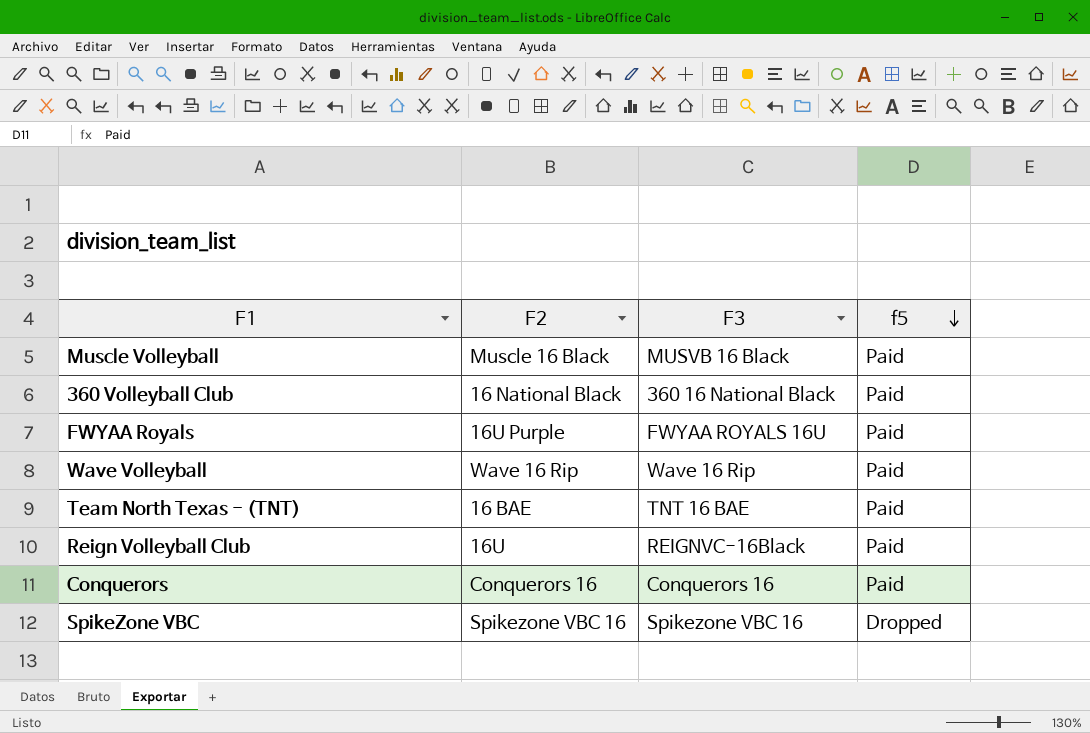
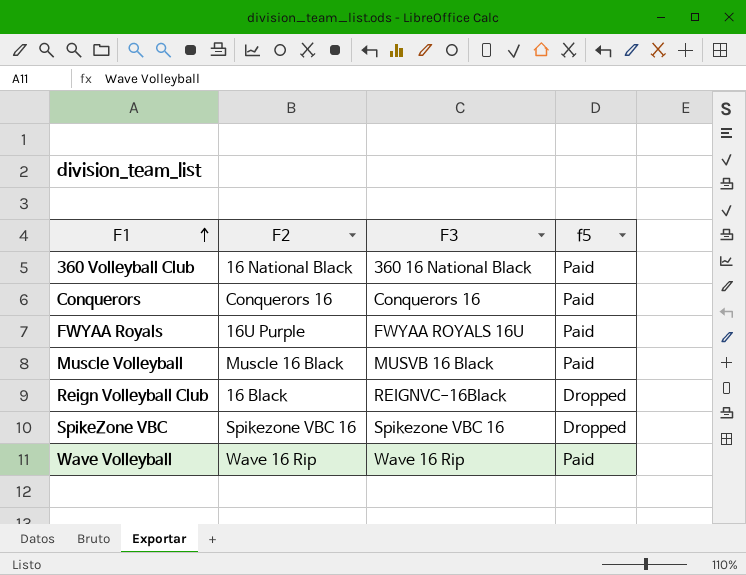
row order: f5 descending -> F1 ascending
row Team North Texas - (TNT): 16 BAE | TNT 16 BAE | Paid -> none
Reign Volleyball Club | F2: 16U -> 16 Black
Reign Volleyball Club | f5: Paid -> Dropped

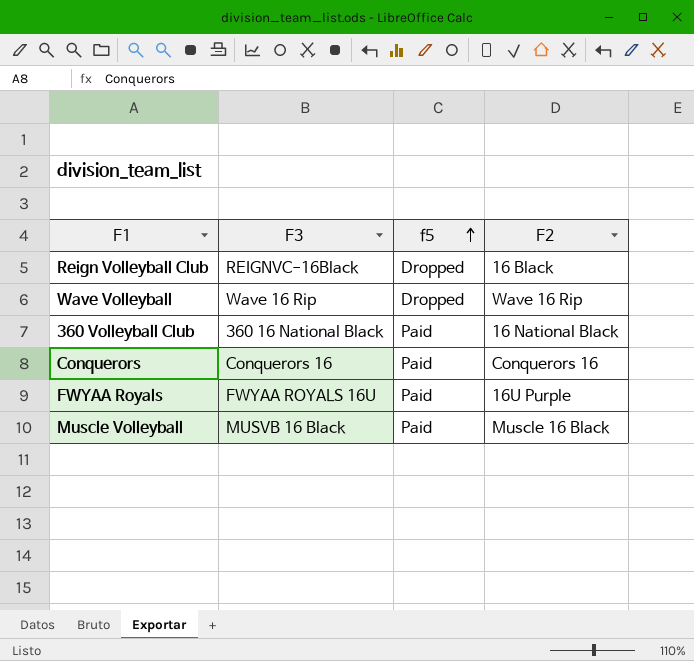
row order: F1 ascending -> f5 ascending
column F2 | position: 2 -> 4
row SpikeZone VBC: Spikezone VBC 16 | Spikezone VBC 16 | Dropped -> none
Wave Volleyball | f5: Paid -> Dropped

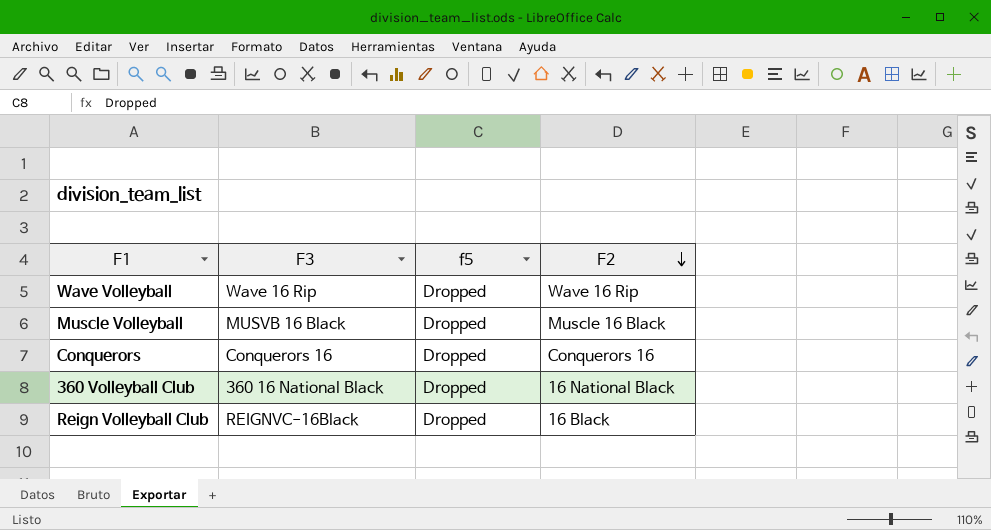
row order: f5 ascending -> F2 descending
row FWYAA Royals: FWYAA ROYALS 16U | Paid | 16U Purple -> none
Muscle Volleyball | f5: Paid -> Dropped
Conquerors | f5: Paid -> Dropped
360 Volleyball Club | f5: Paid -> Dropped

